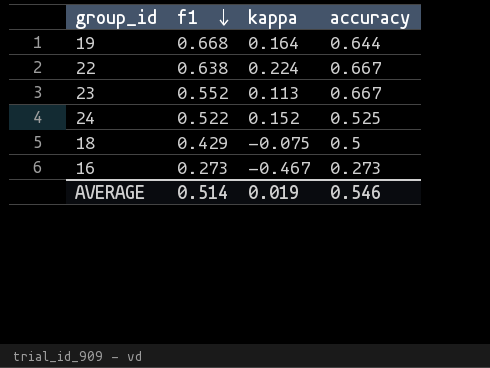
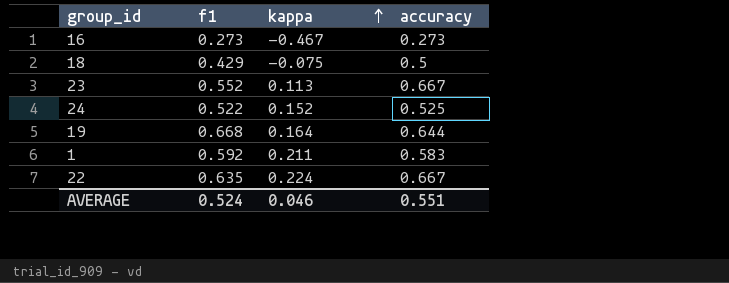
row order: f1 descending -> kappa ascending
row 1: none -> 0.592 | 0.211 | 0.583
22 | f1: 0.638 -> 0.635
AVERAGE | f1: 0.514 -> 0.524
AVERAGE | kappa: 0.019 -> 0.046
AVERAGE | accuracy: 0.546 -> 0.551

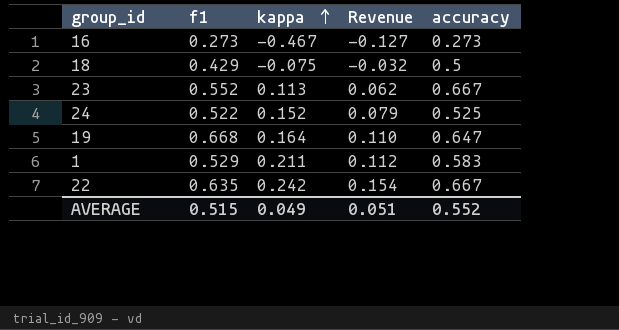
column Revenue | formula: none -> [f1] * [kappa]
19 | accuracy: 0.644 -> 0.647
1 | f1: 0.592 -> 0.529
22 | kappa: 0.224 -> 0.242
AVERAGE | f1: 0.524 -> 0.515
AVERAGE | kappa: 0.046 -> 0.049
AVERAGE | accuracy: 0.551 -> 0.552

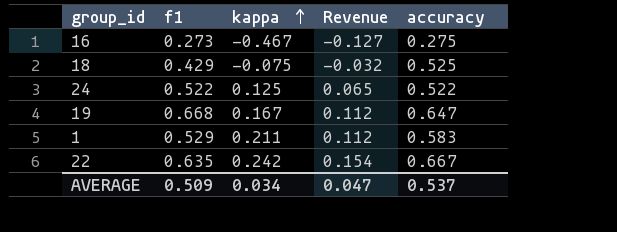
row 23: 0.552 | 0.113 | 0.062 | 0.667 -> none
16 | accuracy: 0.273 -> 0.275
18 | accuracy: 0.5 -> 0.525
24 | kappa: 0.152 -> 0.125
24 | Revenue: 0.079 -> 0.065
24 | accuracy: 0.525 -> 0.522
19 | kappa: 0.164 -> 0.167
19 | Revenue: 0.110 -> 0.112
AVERAGE | f1: 0.515 -> 0.509
AVERAGE | kappa: 0.049 -> 0.034
AVERAGE | Revenue: 0.051 -> 0.047
AVERAGE | accuracy: 0.552 -> 0.537

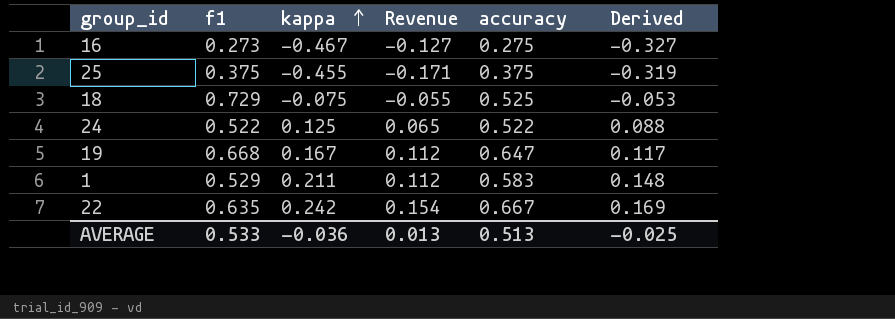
column Derived | formula: none -> [kappa] * 0.7
row 25: none -> 0.375 | -0.455 | -0.171 | 0.375 | -0.319
18 | f1: 0.429 -> 0.729
18 | Revenue: -0.032 -> -0.055
AVERAGE | f1: 0.509 -> 0.533
AVERAGE | kappa: 0.034 -> -0.036
AVERAGE | Revenue: 0.047 -> 0.013
AVERAGE | accuracy: 0.537 -> 0.513

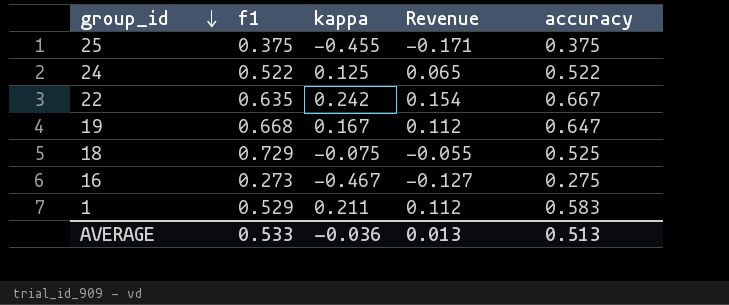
row order: kappa ascending -> group_id descending
column Derived | formula: [kappa] * 0.7 -> none

